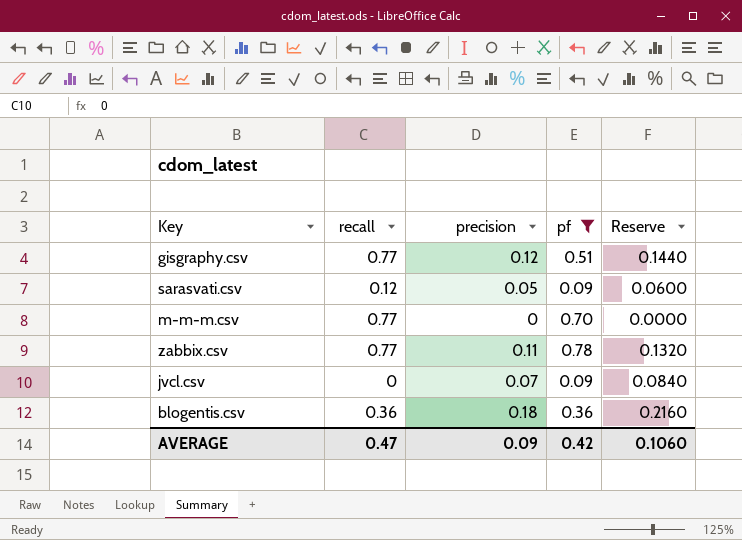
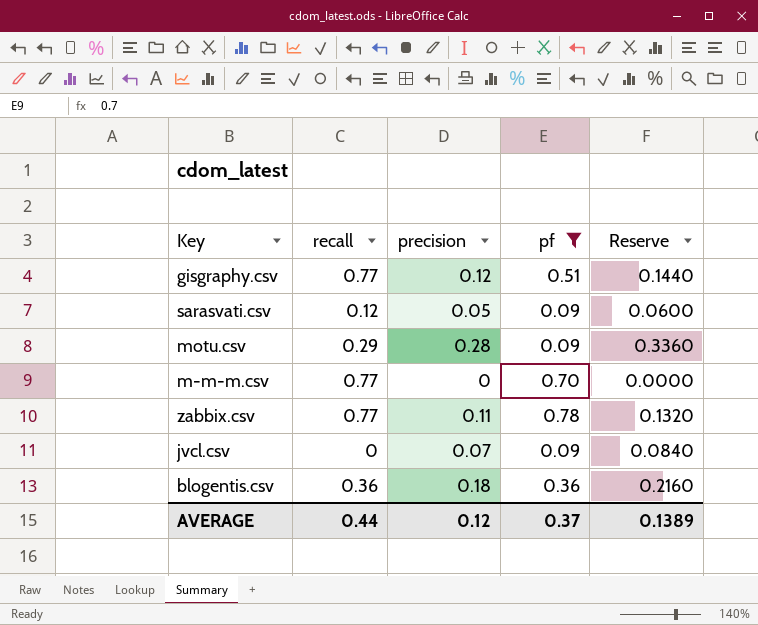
row motu.csv: none -> 0.29 | 0.28 | 0.09 | 0.3360
AVERAGE | recall: 0.47 -> 0.44
AVERAGE | precision: 0.09 -> 0.12
AVERAGE | pf: 0.42 -> 0.37
AVERAGE | Reserve: 0.1060 -> 0.1389

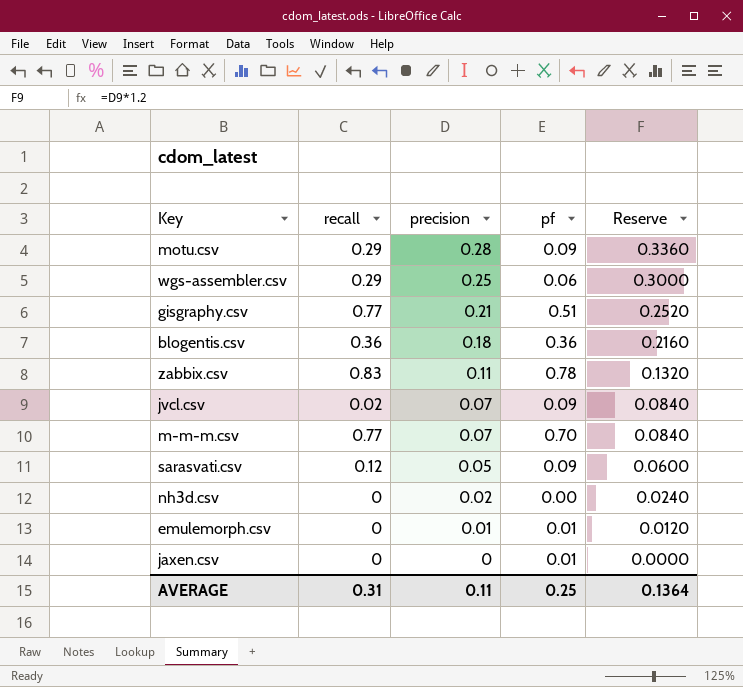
filter: pf >= 0.09 -> none
row order: none -> precision descending
gisgraphy.csv | precision: 0.12 -> 0.21
gisgraphy.csv | Reserve: 0.1440 -> 0.2520
zabbix.csv | recall: 0.77 -> 0.83
jvcl.csv | recall: 0 -> 0.02
m-m-m.csv | precision: 0 -> 0.07
m-m-m.csv | Reserve: 0.0000 -> 0.0840
AVERAGE | recall: 0.44 -> 0.31
AVERAGE | precision: 0.12 -> 0.11
AVERAGE | pf: 0.37 -> 0.25
AVERAGE | Reserve: 0.1389 -> 0.1364

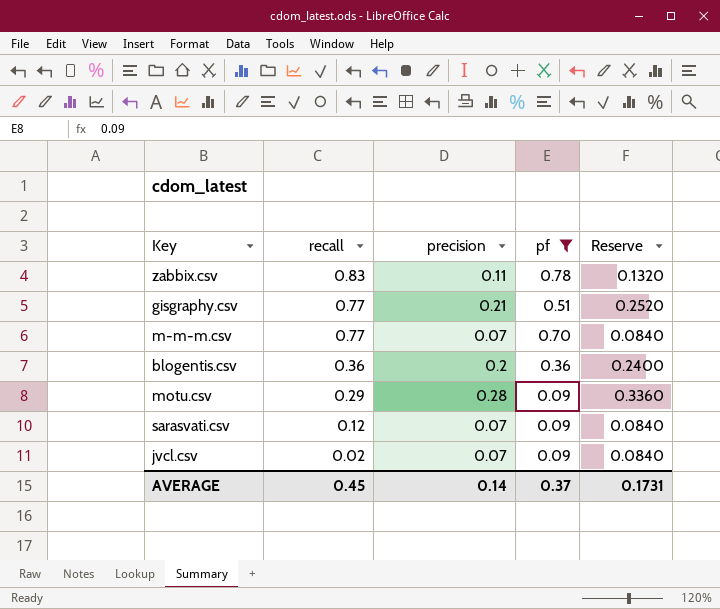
filter: none -> pf >= 0.09
row order: precision descending -> recall descending
blogentis.csv | precision: 0.18 -> 0.2
blogentis.csv | Reserve: 0.2160 -> 0.2400
sarasvati.csv | precision: 0.05 -> 0.07
sarasvati.csv | Reserve: 0.0600 -> 0.0840
AVERAGE | recall: 0.31 -> 0.45
AVERAGE | precision: 0.11 -> 0.14
AVERAGE | pf: 0.25 -> 0.37
AVERAGE | Reserve: 0.1364 -> 0.1731

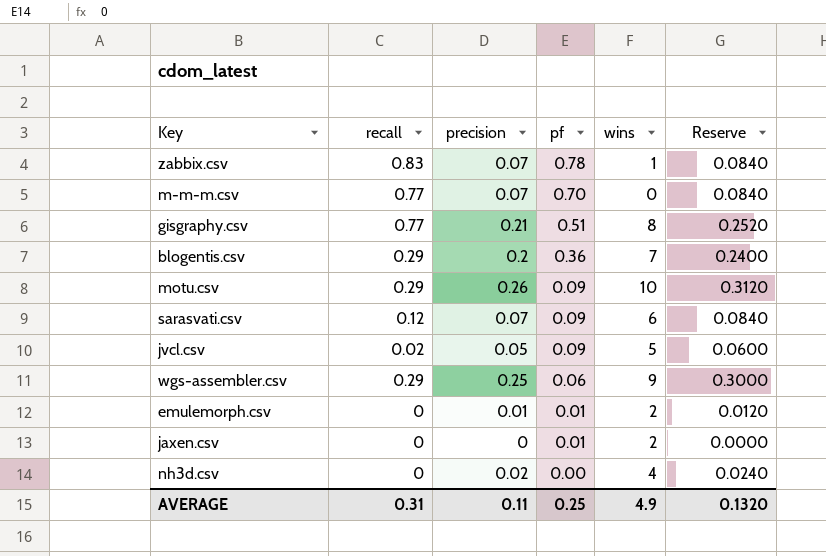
filter: pf >= 0.09 -> none
row order: recall descending -> pf descending
column wins | position: none -> 5
zabbix.csv | precision: 0.11 -> 0.07
zabbix.csv | Reserve: 0.1320 -> 0.0840
blogentis.csv | recall: 0.36 -> 0.29
motu.csv | precision: 0.28 -> 0.26
motu.csv | Reserve: 0.3360 -> 0.3120
jvcl.csv | precision: 0.07 -> 0.05
jvcl.csv | Reserve: 0.0840 -> 0.0600
AVERAGE | recall: 0.45 -> 0.31
AVERAGE | precision: 0.14 -> 0.11
AVERAGE | pf: 0.37 -> 0.25
AVERAGE | Reserve: 0.1731 -> 0.1320

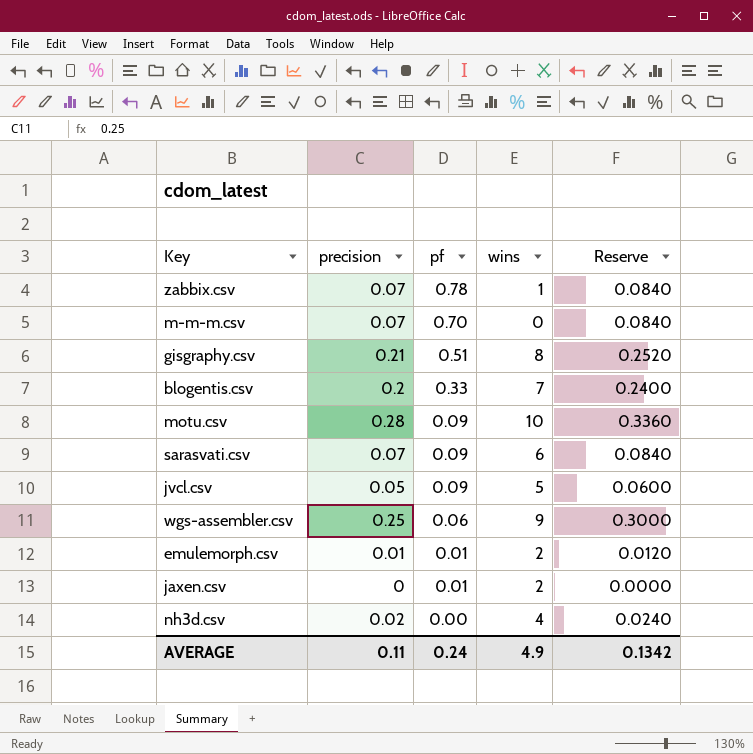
column recall | position: 2 -> none
blogentis.csv | pf: 0.36 -> 0.33
motu.csv | precision: 0.26 -> 0.28
motu.csv | Reserve: 0.3120 -> 0.3360
AVERAGE | pf: 0.25 -> 0.24
AVERAGE | Reserve: 0.1320 -> 0.1342

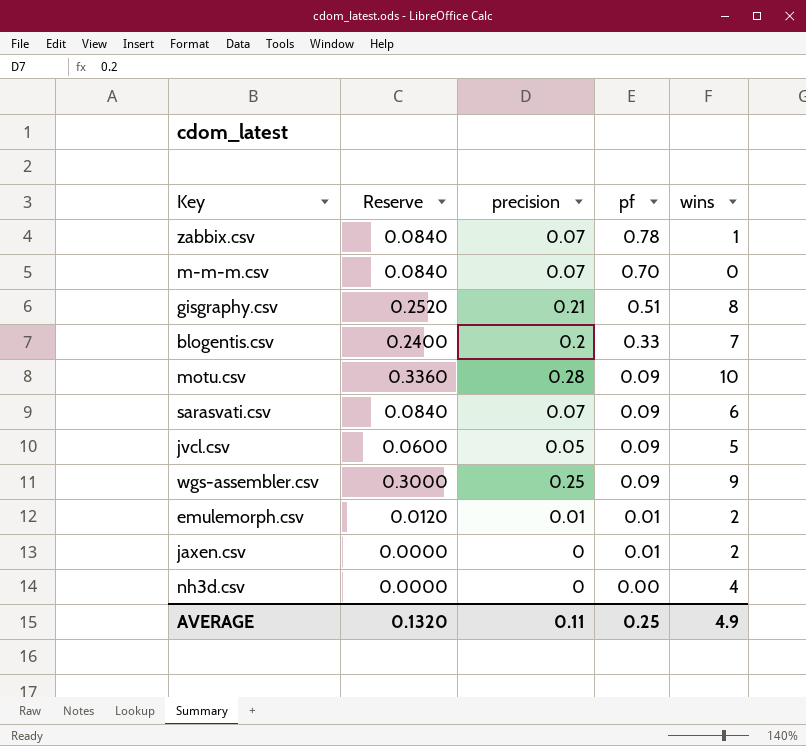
column Reserve | position: 5 -> 2
wgs-assembler.csv | pf: 0.06 -> 0.09
nh3d.csv | Reserve: 0.0240 -> 0.0000
nh3d.csv | precision: 0.02 -> 0
AVERAGE | Reserve: 0.1342 -> 0.1320
AVERAGE | pf: 0.24 -> 0.25

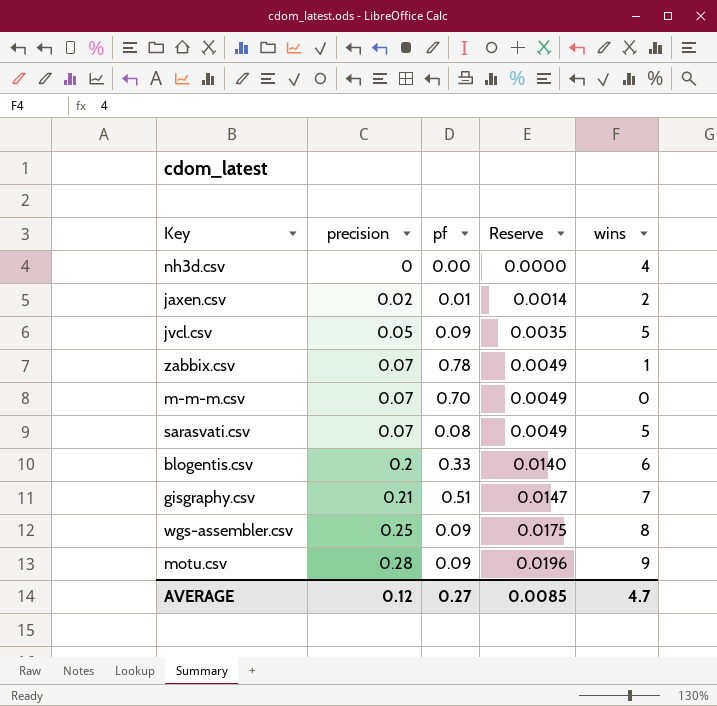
row order: pf descending -> precision ascending
column Reserve | formula: [precision] * 1.2 -> [precision] * 0.07
column Reserve | position: 2 -> 4
row emulemorph.csv: 0.0120 | 0.01 | 0.01 | 2 -> none
jaxen.csv | precision: 0 -> 0.02
sarasvati.csv | pf: 0.09 -> 0.08
sarasvati.csv | wins: 6 -> 5
blogentis.csv | wins: 7 -> 6
gisgraphy.csv | wins: 8 -> 7
wgs-assembler.csv | wins: 9 -> 8
motu.csv | wins: 10 -> 9
AVERAGE | precision: 0.11 -> 0.12
AVERAGE | pf: 0.25 -> 0.27
AVERAGE | Reserve: 0.1320 -> 0.0085
AVERAGE | wins: 4.9 -> 4.7

